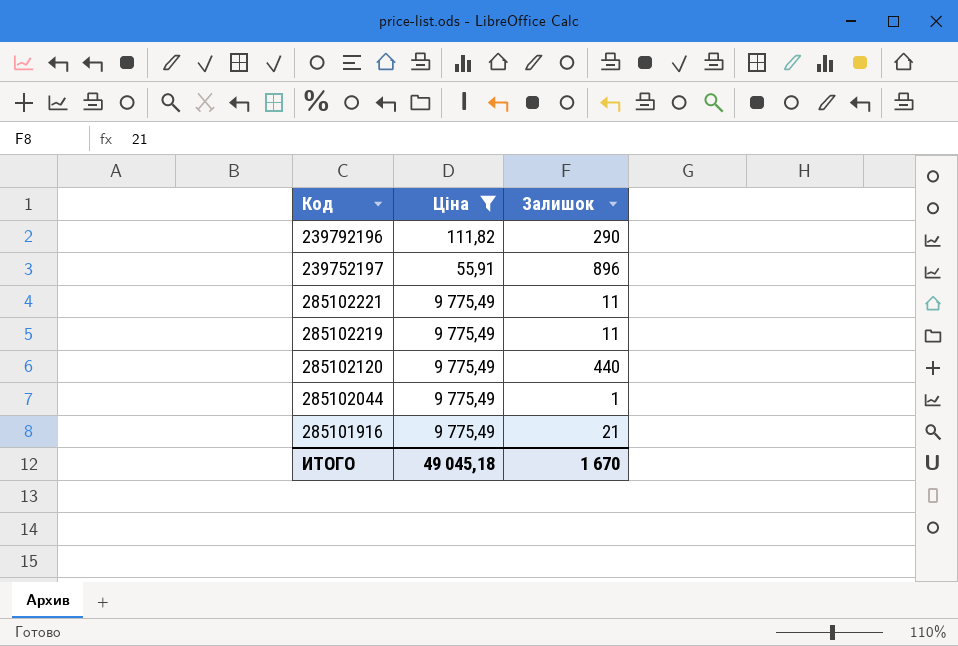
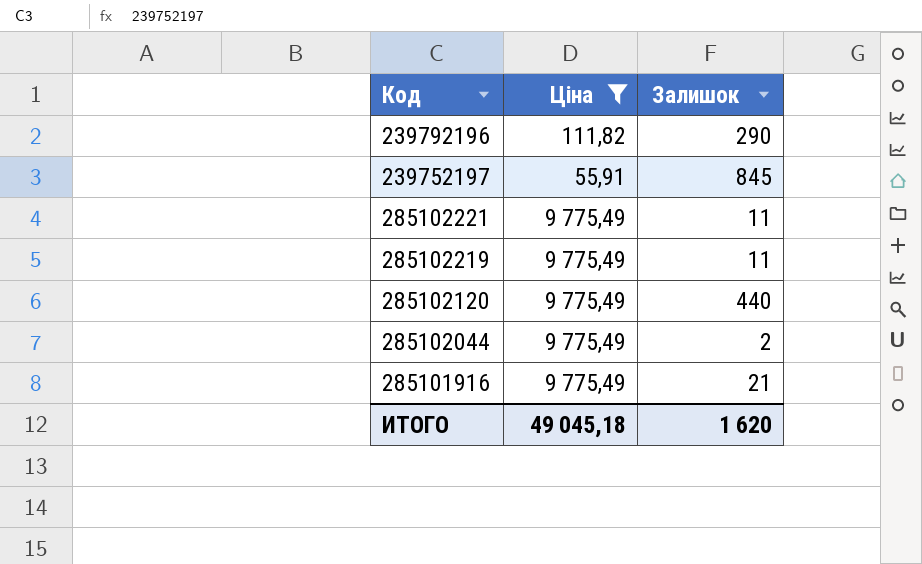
239752197 | Залишок: 896 -> 845
285102044 | Залишок: 1 -> 2
ИТОГО | Залишок: 1 670 -> 1 620

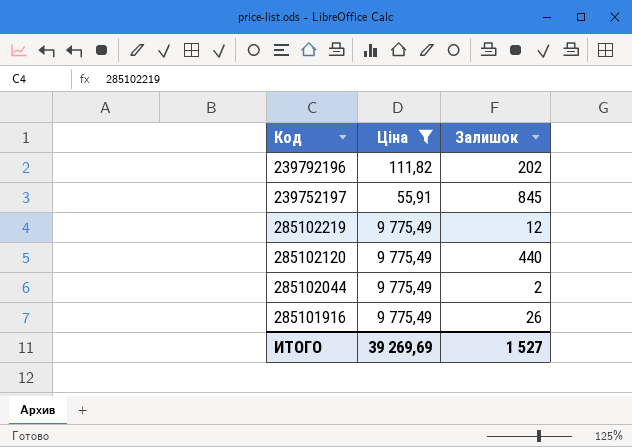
row 285102221: 9 775,49 | 11 -> none
239792196 | Залишок: 290 -> 202
285102219 | Залишок: 11 -> 12
285101916 | Залишок: 21 -> 26
ИТОГО | Ціна: 49 045,18 -> 39 269,69
ИТОГО | Залишок: 1 620 -> 1 527

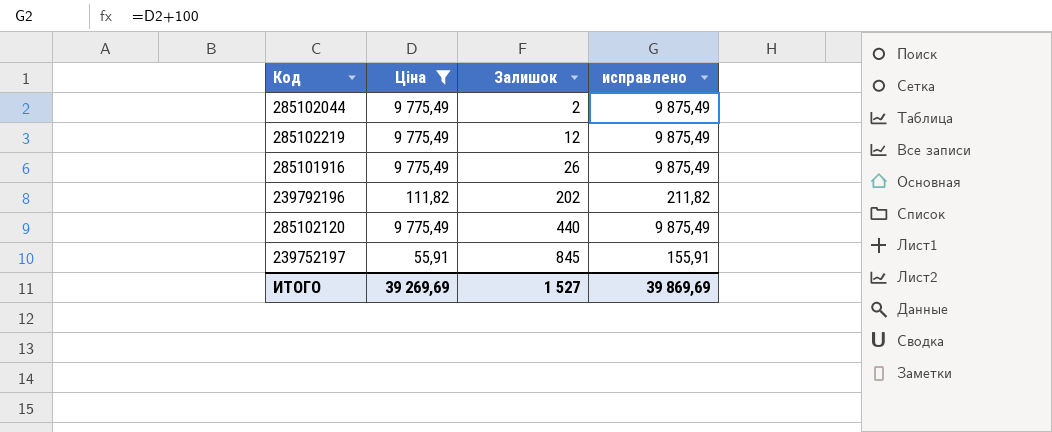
row order: none -> Залишок ascending
column исправлено | formula: none -> [Ціна] + 100

